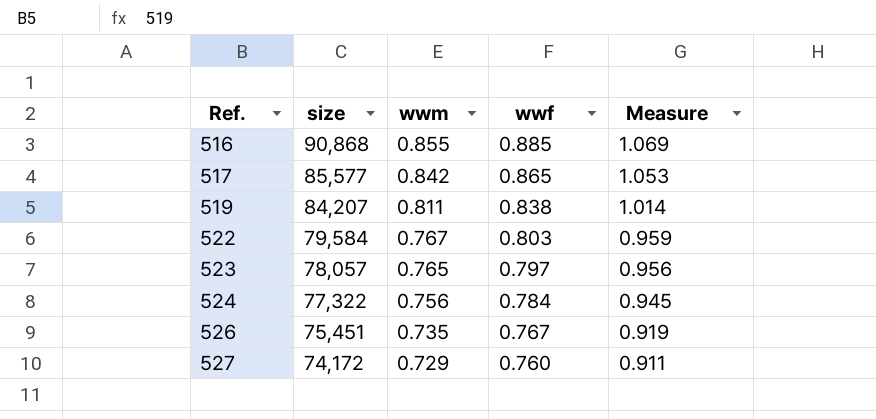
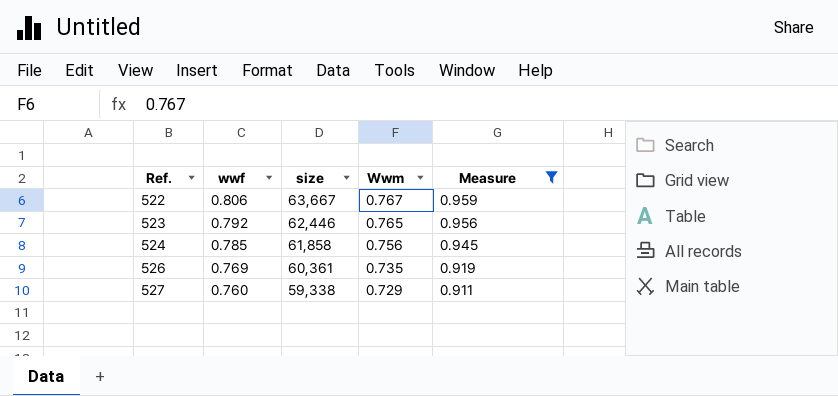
filter: none -> Measure <= 0.959
column wwf | position: 4 -> 2
column name: wwm -> Wwm
522 | wwf: 0.803 -> 0.806
522 | size: 79,584 -> 63,667
523 | wwf: 0.797 -> 0.792
523 | size: 78,057 -> 62,446
524 | wwf: 0.784 -> 0.785
524 | size: 77,322 -> 61,858
526 | wwf: 0.767 -> 0.769
526 | size: 75,451 -> 60,361
527 | size: 74,172 -> 59,338

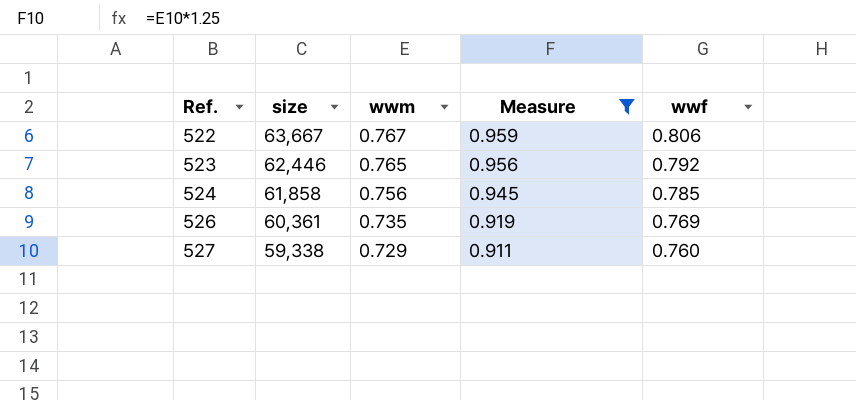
column name: Wwm -> wwm
column wwf | position: 2 -> 5

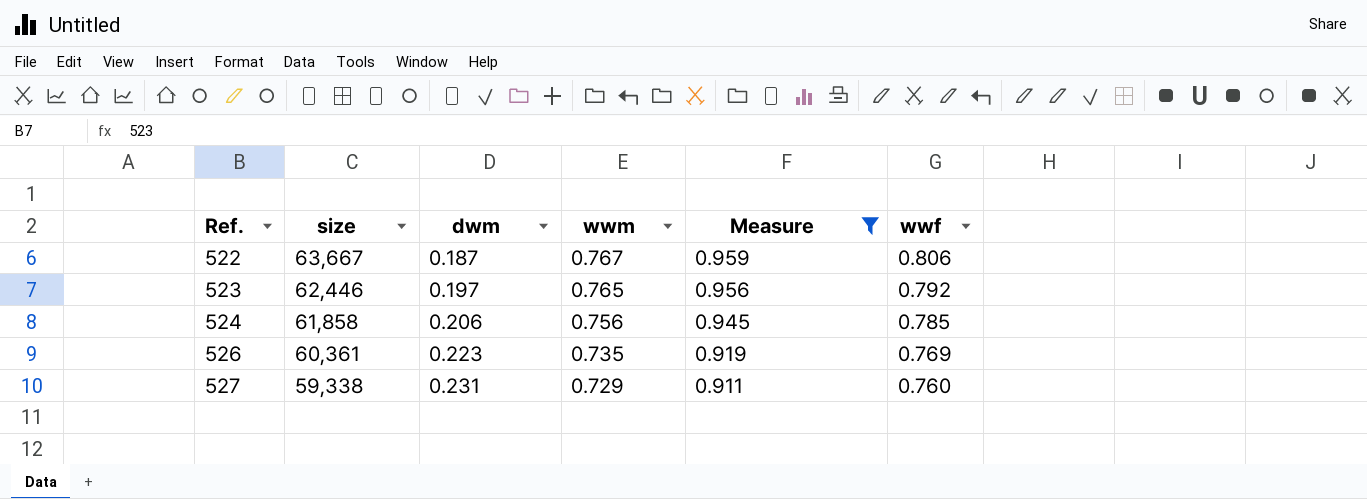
column dwm | position: none -> 3

